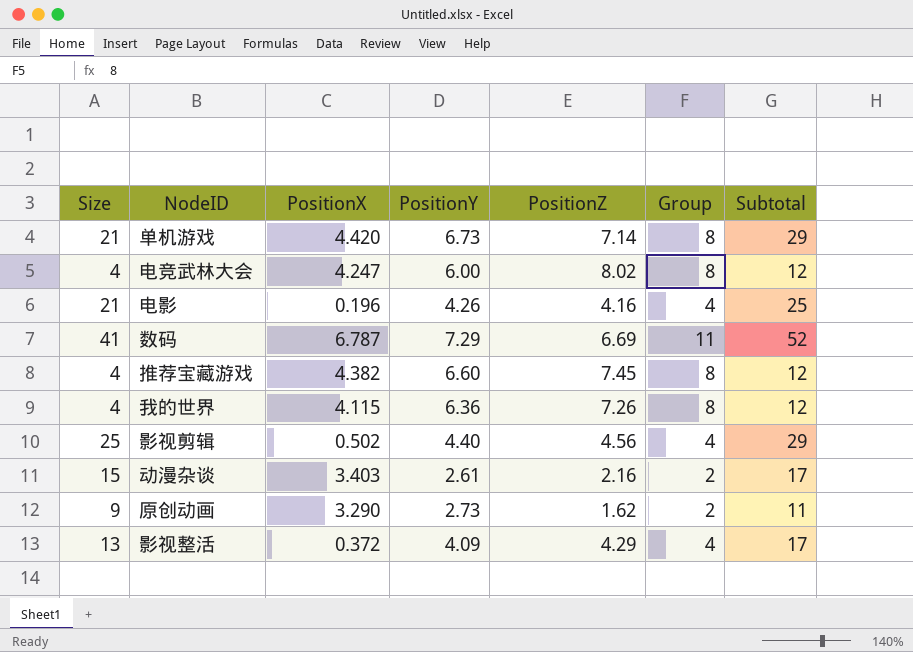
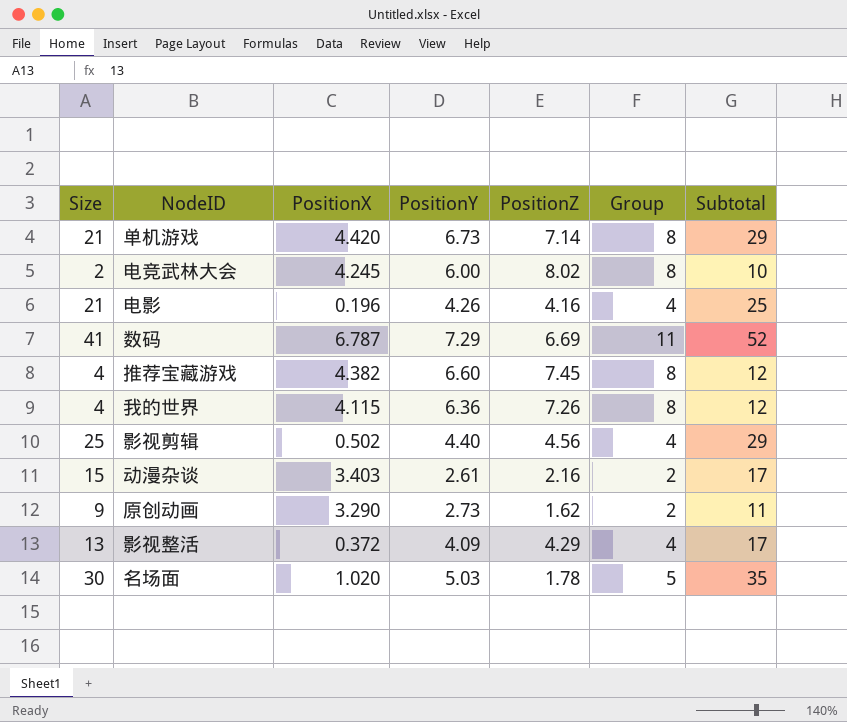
电竞武林大会 | Size: 4 -> 2
电竞武林大会 | PositionX: 4.247 -> 4.245
电竞武林大会 | Subtotal: 12 -> 10
row 名场面: none -> 30 | 1.020 | 5.03 | 1.78 | 5 | 35

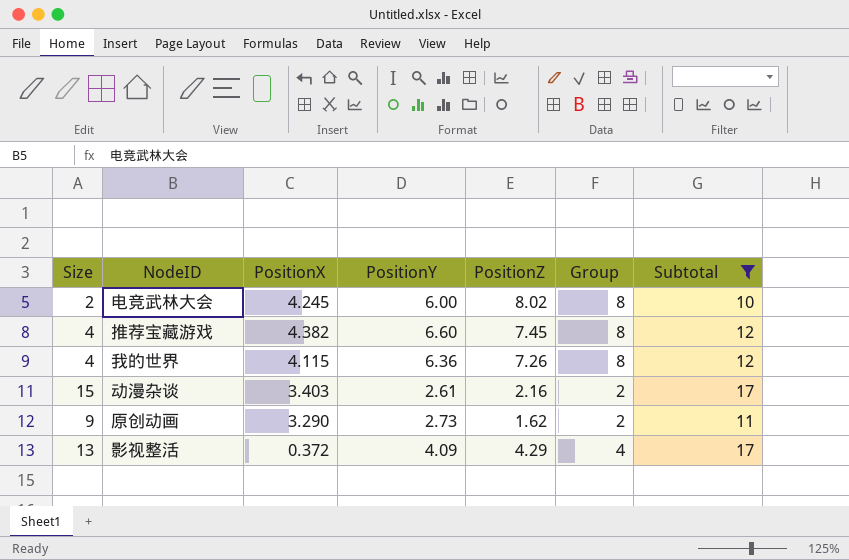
filter: none -> Subtotal <= 17

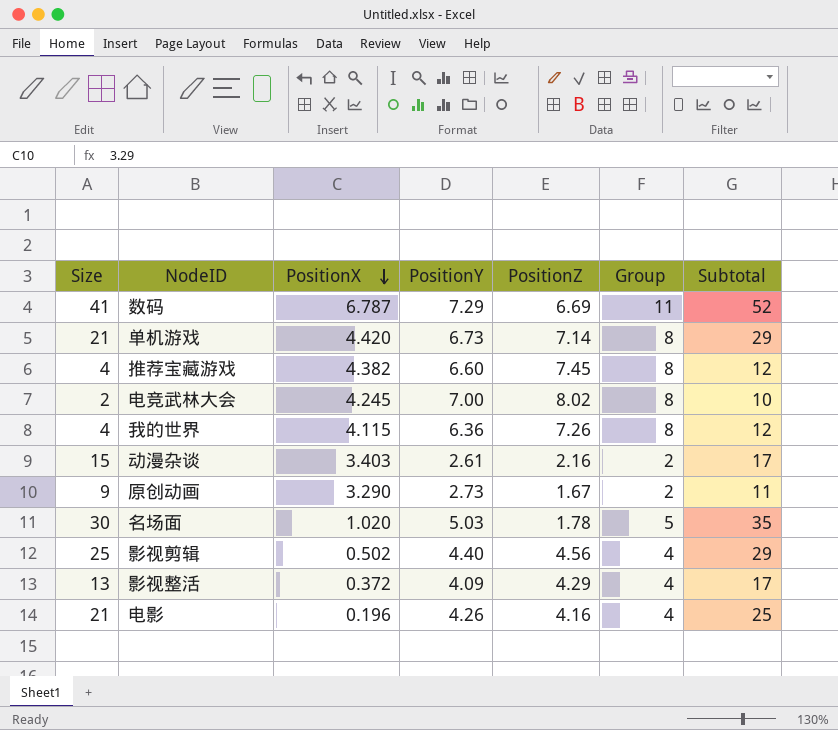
filter: Subtotal <= 17 -> none
row order: none -> PositionX descending
电竞武林大会 | PositionY: 6.00 -> 7.00
原创动画 | PositionZ: 1.62 -> 1.67

